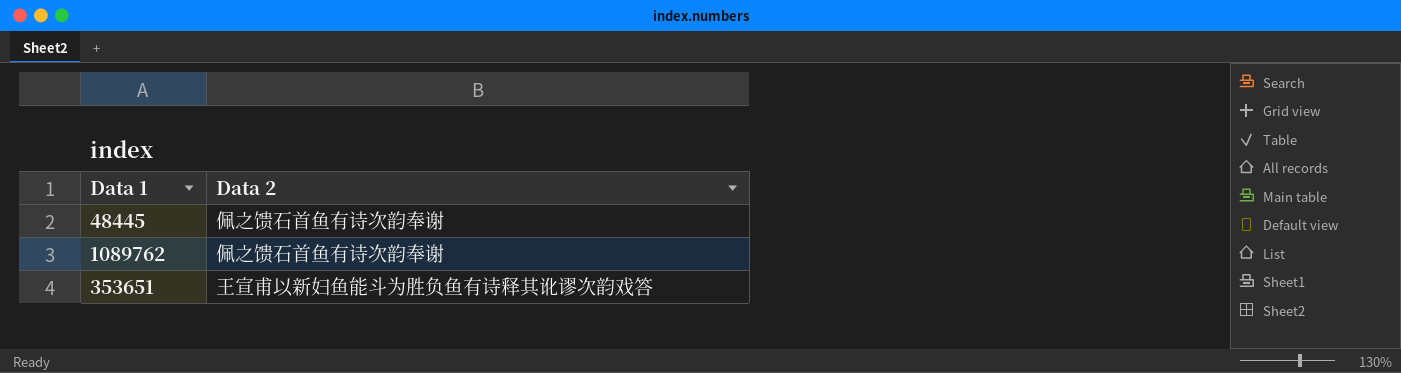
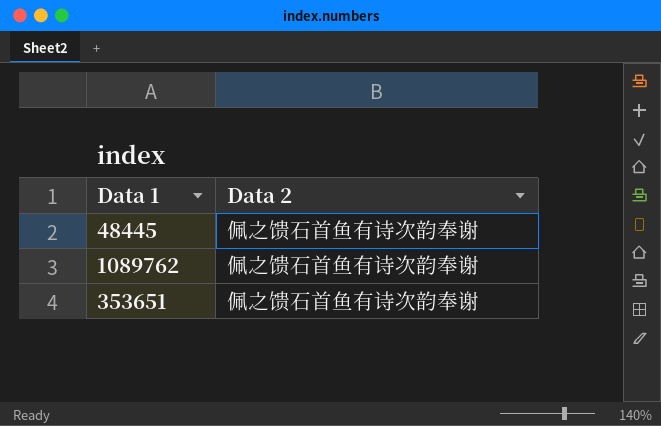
353651 | Data 2: 王宣甫以新妇鱼能斗为胜负鱼有诗释其讹谬次韵戏答 -> 佩之馈石首鱼有诗次韵奉谢

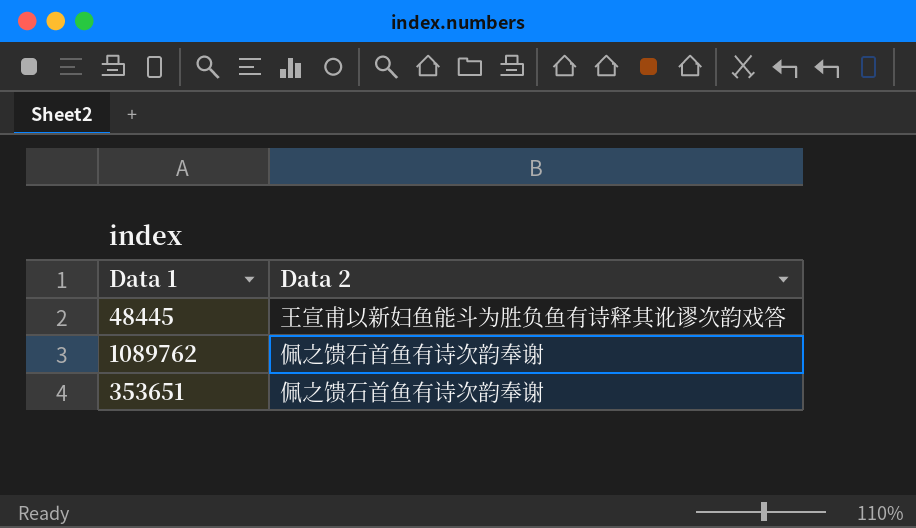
48445 | Data 2: 佩之馈石首鱼有诗次韵奉谢 -> 王宣甫以新妇鱼能斗为胜负鱼有诗释其讹谬次韵戏答

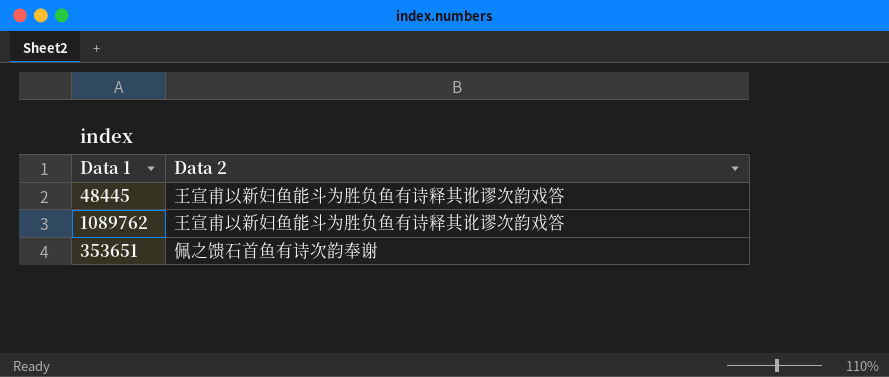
1089762 | Data 2: 佩之馈石首鱼有诗次韵奉谢 -> 王宣甫以新妇鱼能斗为胜负鱼有诗释其讹谬次韵戏答

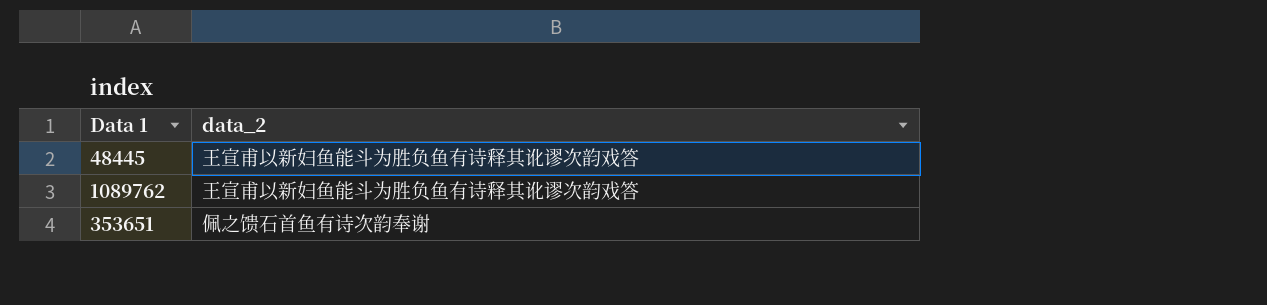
column name: Data 2 -> data_2

